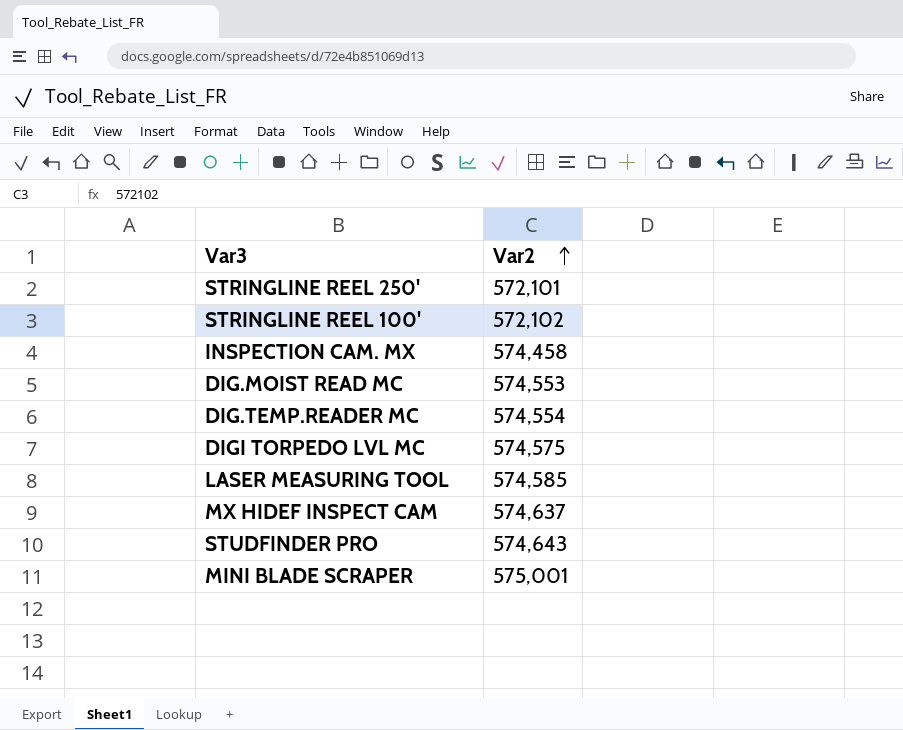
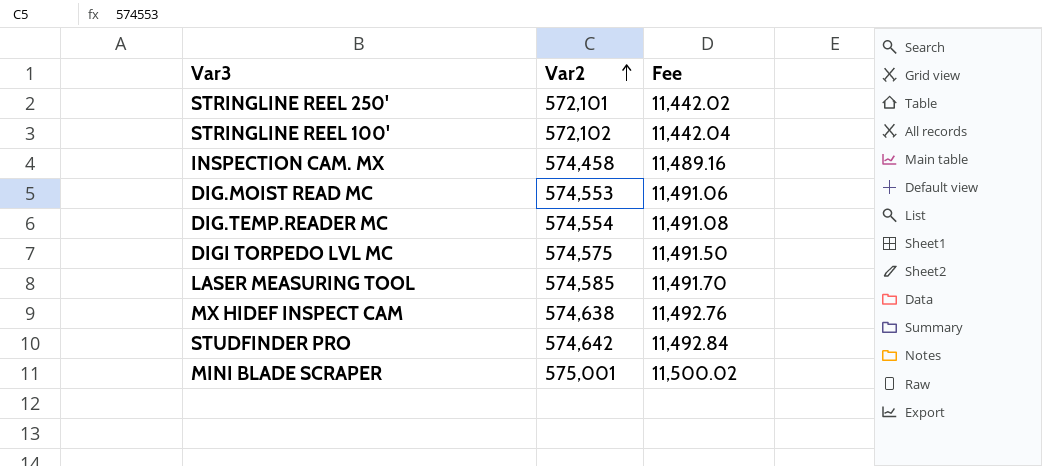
column Fee | formula: none -> [Var2] * 0.02
MX HIDEF INSPECT CAM | Var2: 574,637 -> 574,638
STUDFINDER PRO | Var2: 574,643 -> 574,642

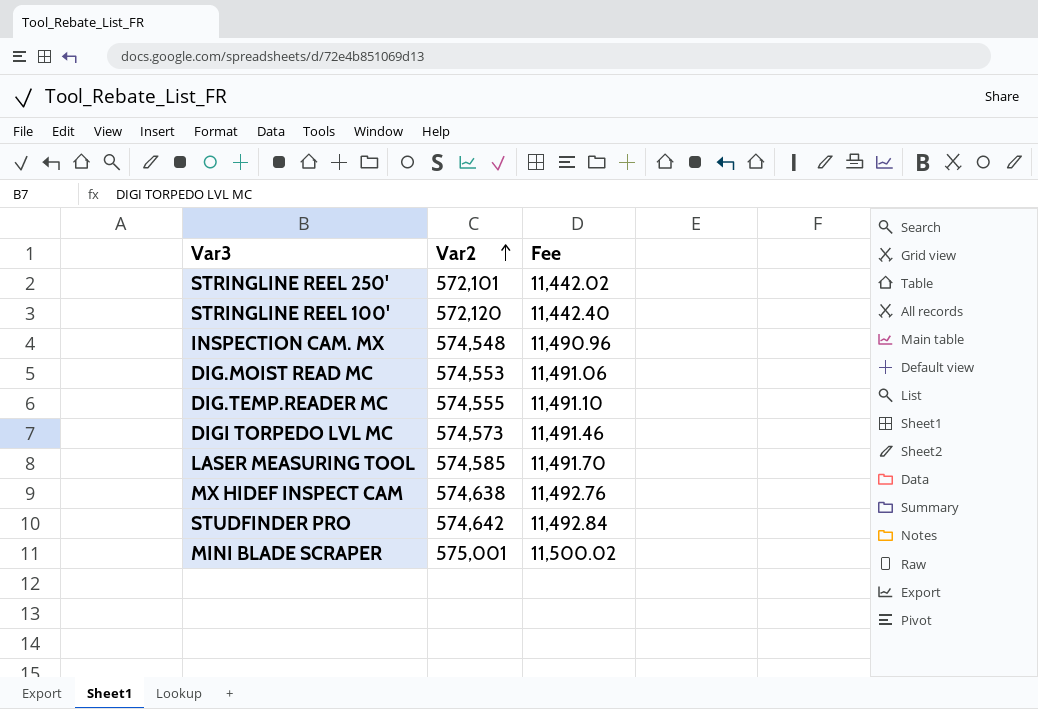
STRINGLINE REEL 100' | Var2: 572,102 -> 572,120
STRINGLINE REEL 100' | Fee: 11,442.04 -> 11,442.40
INSPECTION CAM. MX | Var2: 574,458 -> 574,548
INSPECTION CAM. MX | Fee: 11,489.16 -> 11,490.96
DIG.TEMP.READER MC | Var2: 574,554 -> 574,555
DIG.TEMP.READER MC | Fee: 11,491.08 -> 11,491.10
DIGI TORPEDO LVL MC | Var2: 574,575 -> 574,573
DIGI TORPEDO LVL MC | Fee: 11,491.50 -> 11,491.46

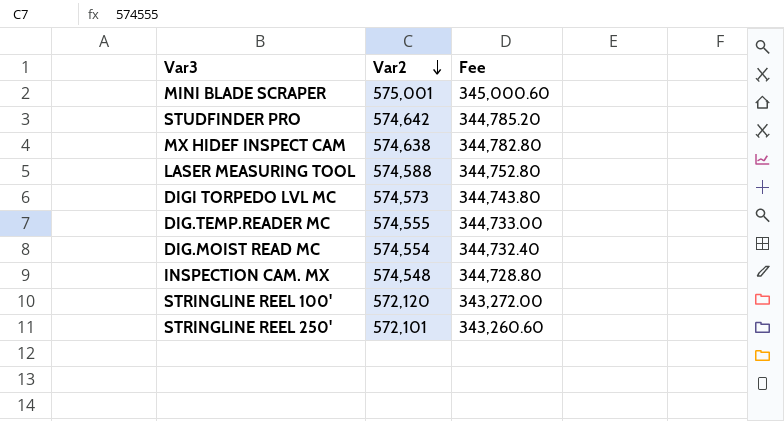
row order: Var2 ascending -> Var2 descending
column Fee | formula: [Var2] * 0.02 -> [Var2] * 0.6
LASER MEASURING TOOL | Var2: 574,585 -> 574,588
DIG.MOIST READ MC | Var2: 574,553 -> 574,554

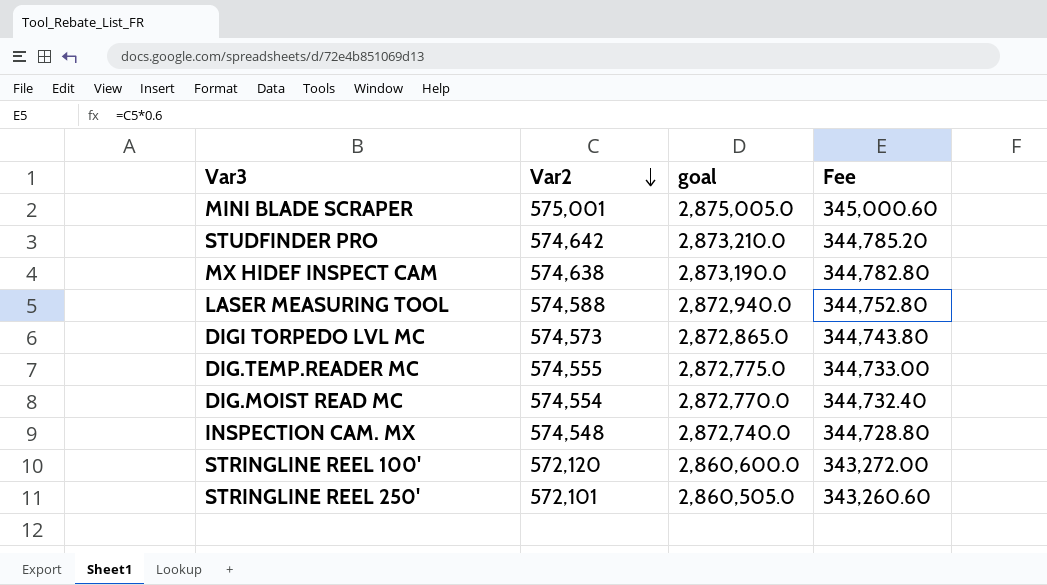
column goal | formula: none -> [Var2] * 5

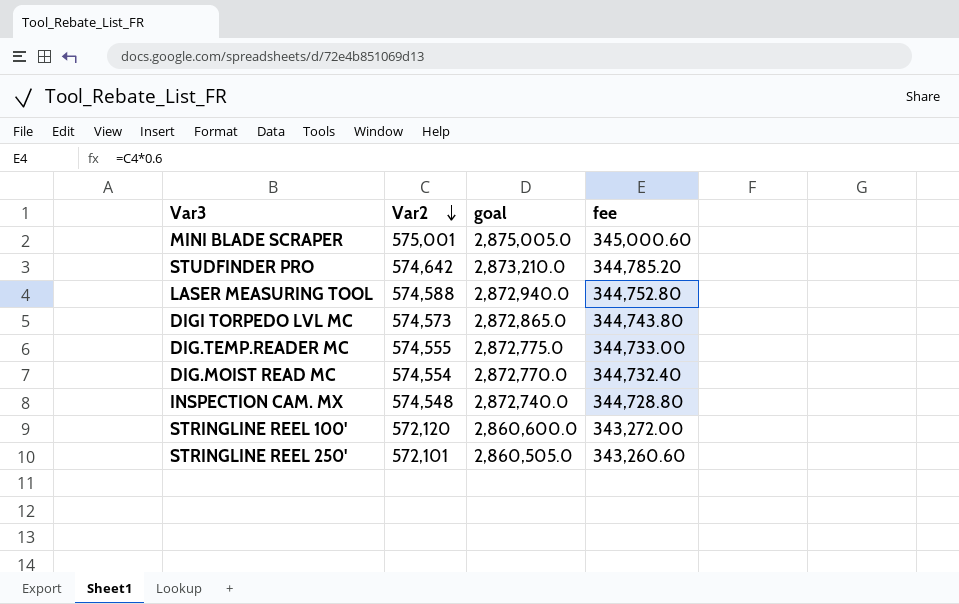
column name: Fee -> fee
row MX HIDEF INSPECT CAM: 574,638 | 2,873,190.0 | 344,782.80 -> none

